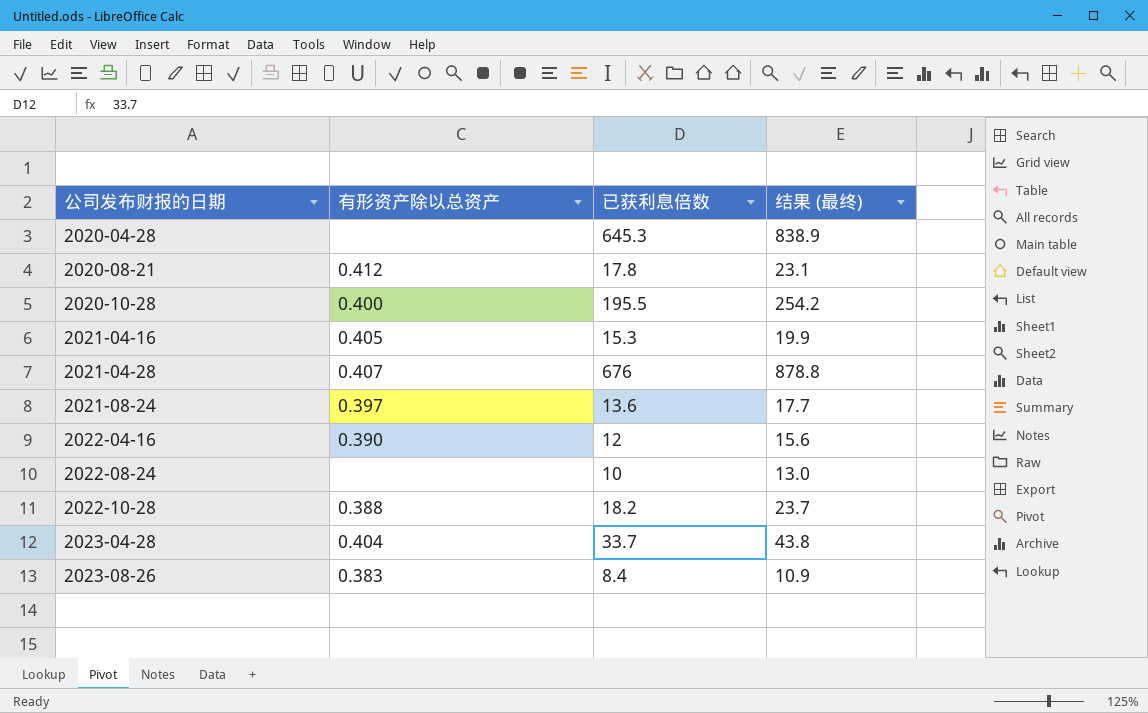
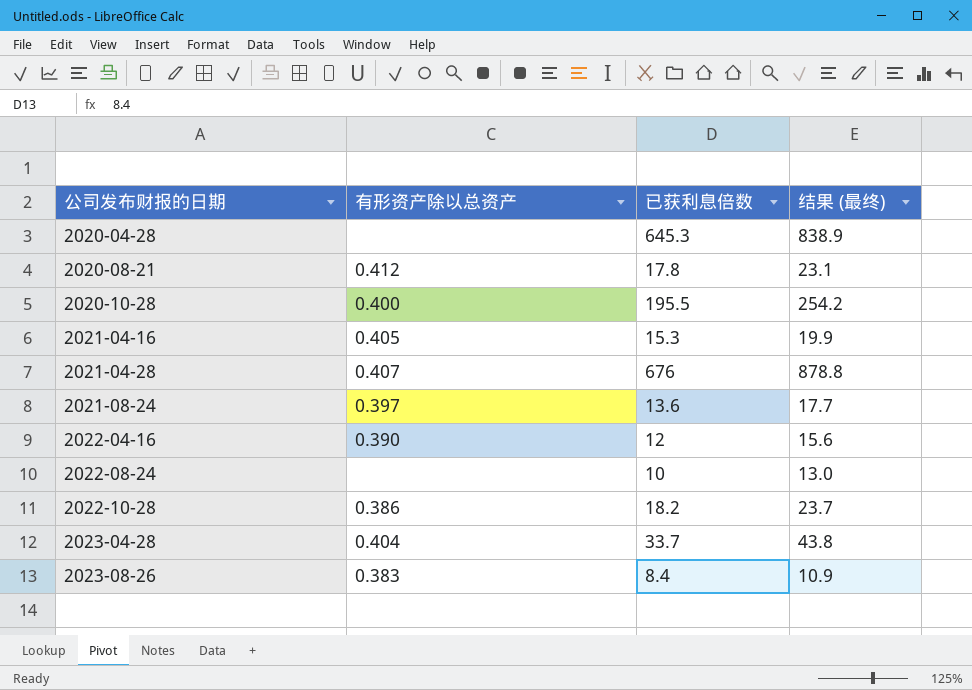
2022-10-28 | 有形资产除以总资产: 0.388 -> 0.386

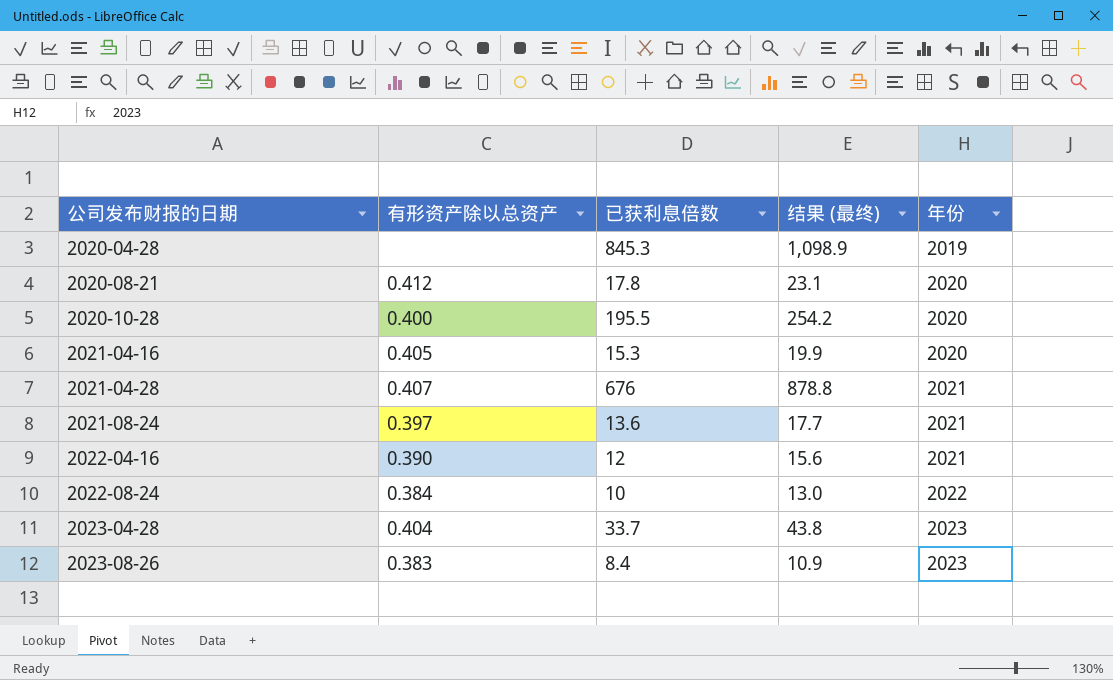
column 年份 | position: none -> 5
row 2022-10-28: 0.386 | 18.2 | 23.7 -> none
2020-04-28 | 已获利息倍数: 645.3 -> 845.3
2020-04-28 | 结果 (最终): 838.9 -> 1,098.9
2022-08-24 | 有形资产除以总资产: none -> 0.384

